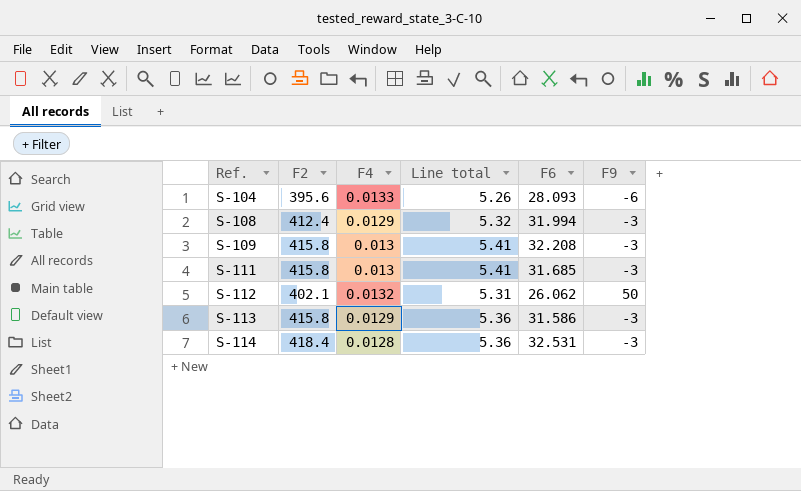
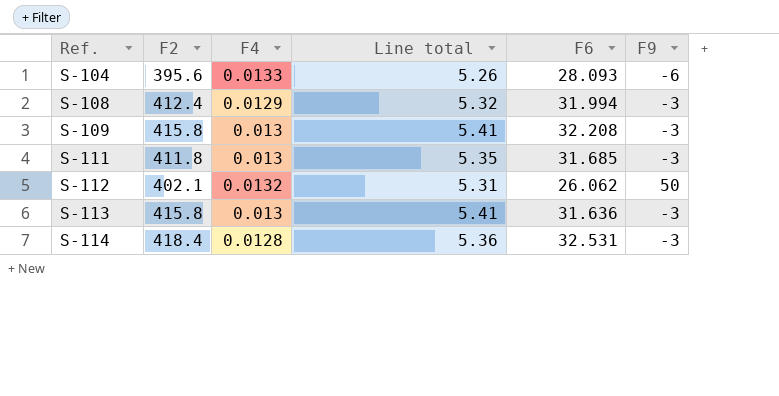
S-111 | F2: 415.8 -> 411.8
S-111 | Line total: 5.41 -> 5.35
S-113 | F4: 0.0129 -> 0.013
S-113 | Line total: 5.36 -> 5.41
S-113 | F6: 31.586 -> 31.636

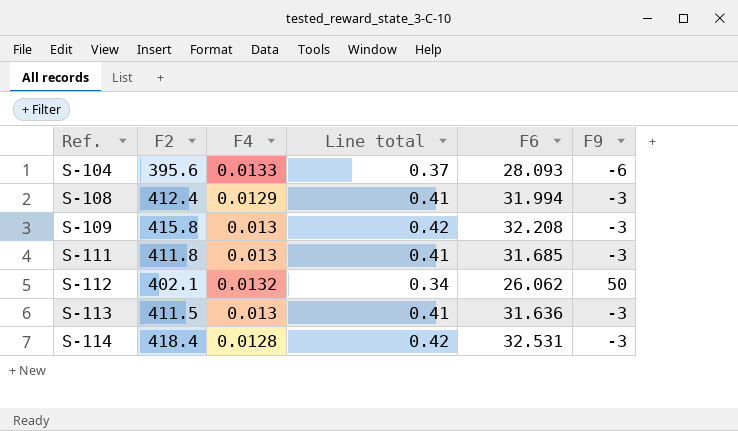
column Line total | formula: [F2] * [F4] -> [F4] * [F6]
S-113 | F2: 415.8 -> 411.5

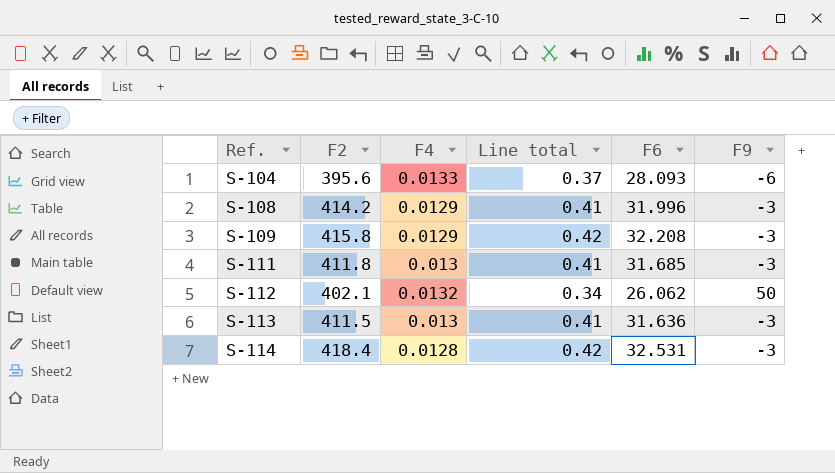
S-108 | F2: 412.4 -> 414.2
S-108 | F6: 31.994 -> 31.996
S-109 | F4: 0.013 -> 0.0129

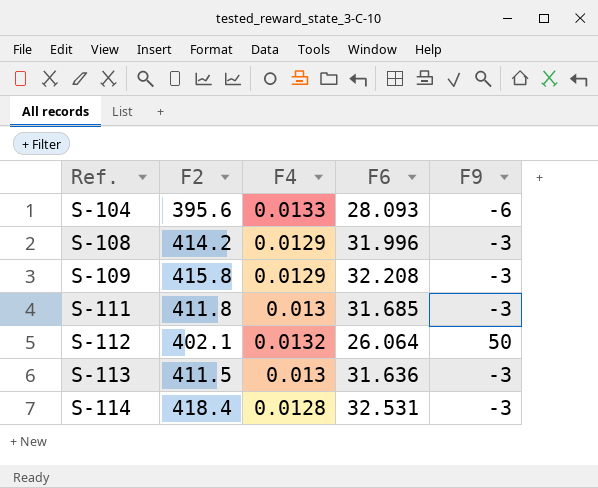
column Line total | formula: [F4] * [F6] -> none
S-112 | F6: 26.062 -> 26.064

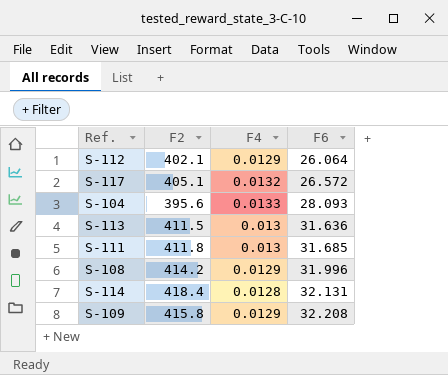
row order: Ref. ascending -> F6 ascending
column F9 | position: 5 -> none
S-112 | F4: 0.0132 -> 0.0129
row S-117: none -> 405.1 | 0.0132 | 26.572
S-114 | F6: 32.531 -> 32.131

